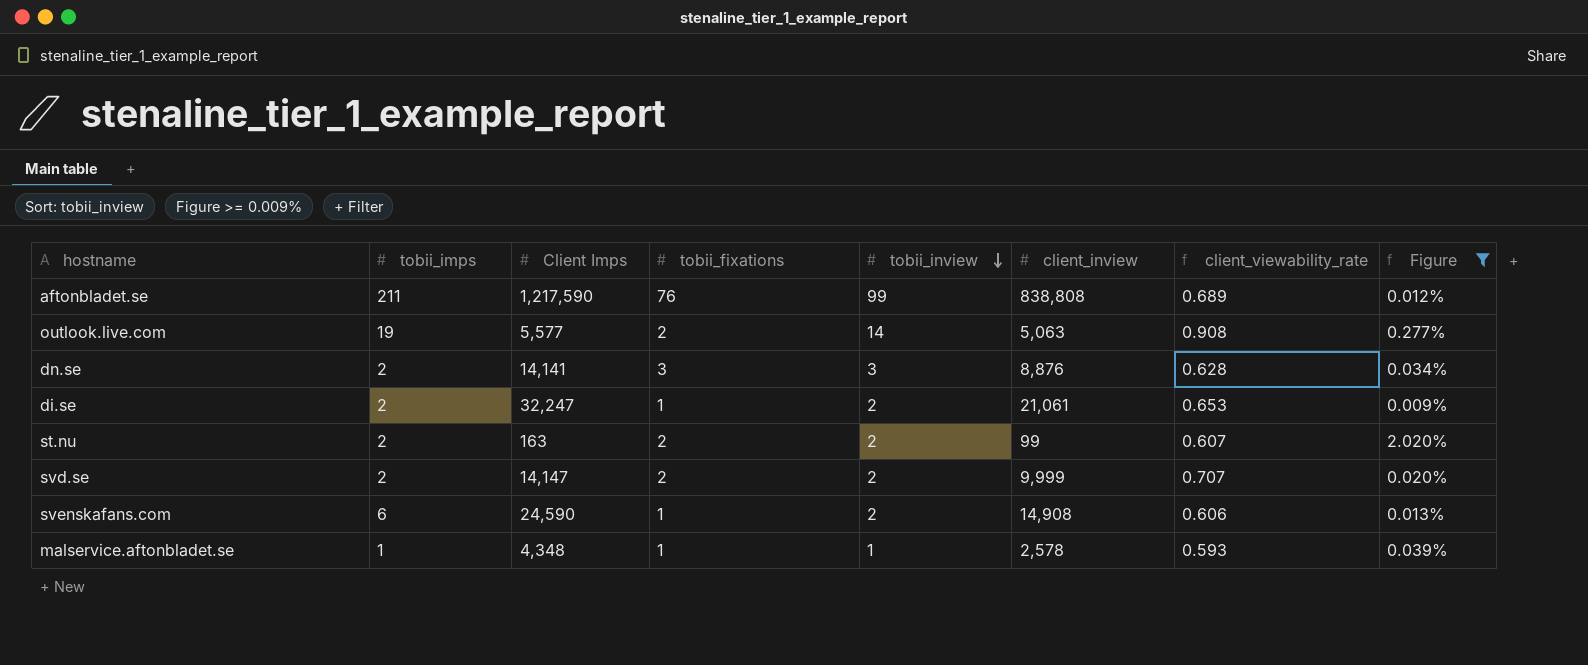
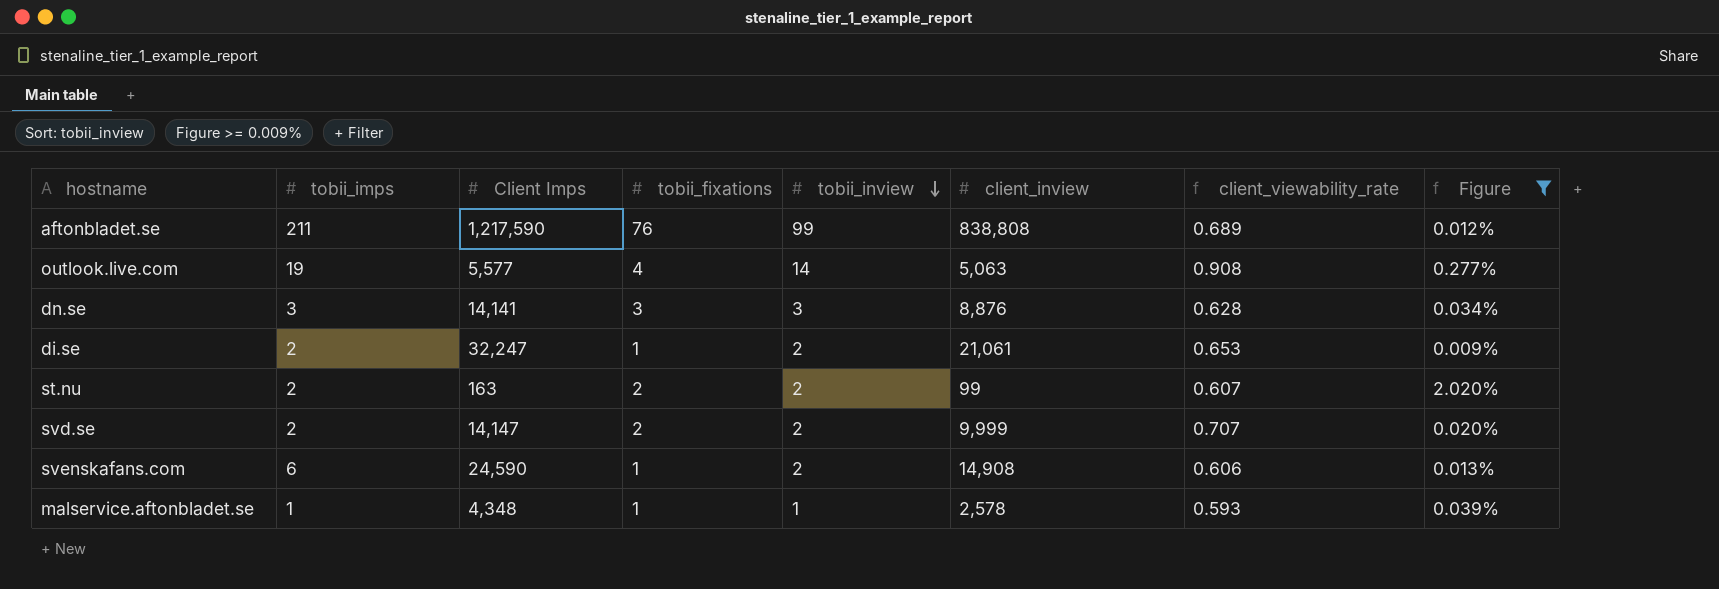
outlook.live.com | tobii_fixations: 2 -> 4
dn.se | tobii_imps: 2 -> 3

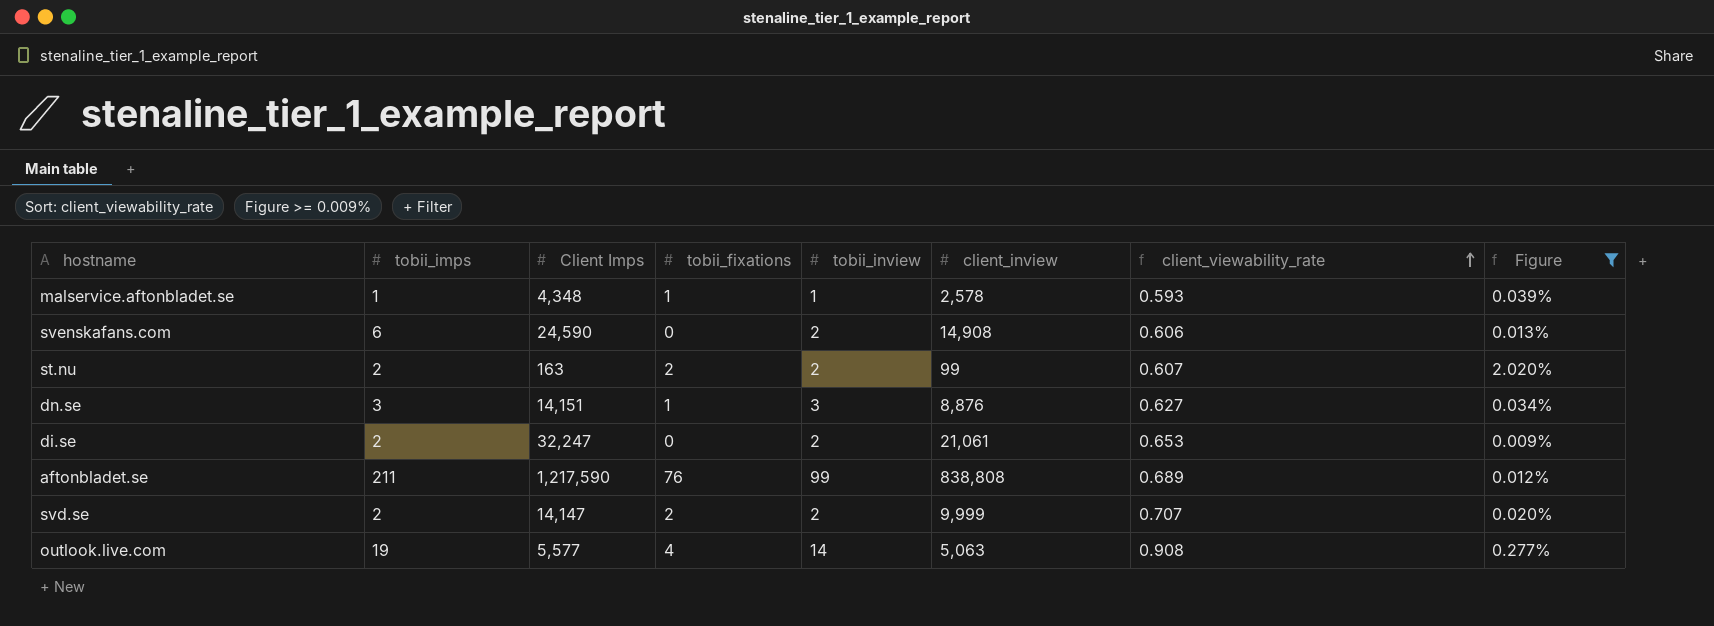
row order: tobii_inview descending -> client_viewability_rate ascending
svenskafans.com | tobii_fixations: 1 -> 0
dn.se | Client Imps: 14,141 -> 14,151
dn.se | tobii_fixations: 3 -> 1
dn.se | client_viewability_rate: 0.628 -> 0.627
di.se | tobii_fixations: 1 -> 0

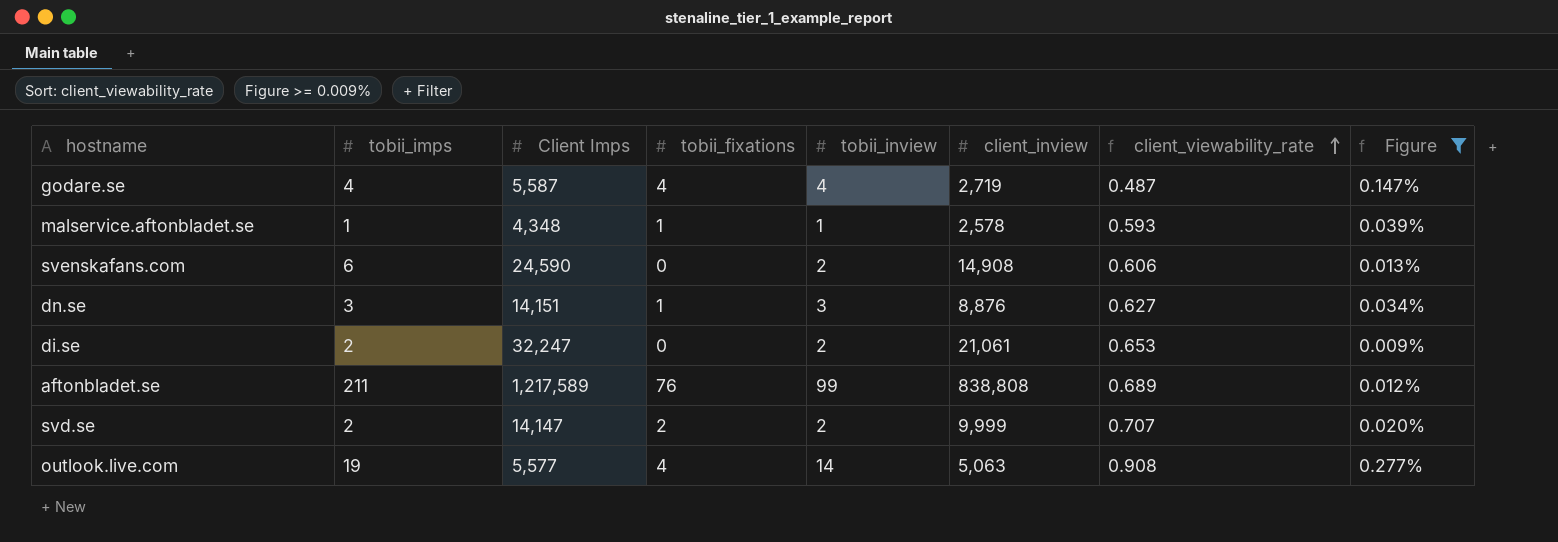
row st.nu: 2 | 163 | 2 | 2 | 99 | 0.607 | 2.020% -> none
row godare.se: none -> 4 | 5,587 | 4 | 4 | 2,719 | 0.487 | 0.147%
aftonbladet.se | Client Imps: 1,217,590 -> 1,217,589

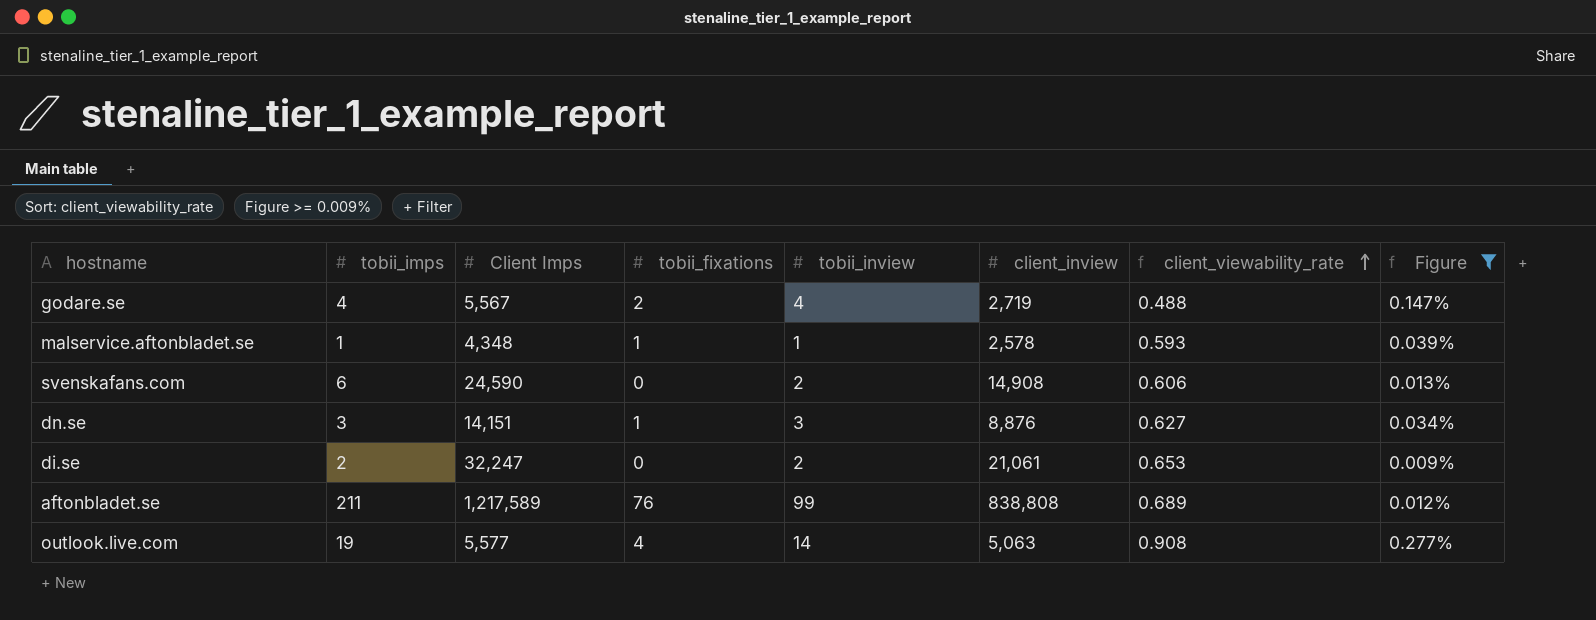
row svd.se: 2 | 14,147 | 2 | 2 | 9,999 | 0.707 | 0.020% -> none
godare.se | Client Imps: 5,587 -> 5,567
godare.se | tobii_fixations: 4 -> 2
godare.se | client_viewability_rate: 0.487 -> 0.488

